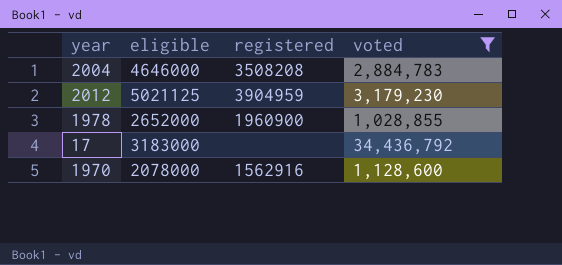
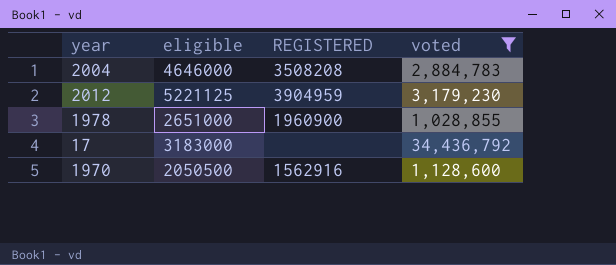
column name: registered -> REGISTERED
2012 | eligible: 5021125 -> 5221125
1978 | eligible: 2652000 -> 2651000
1970 | eligible: 2078000 -> 2050500

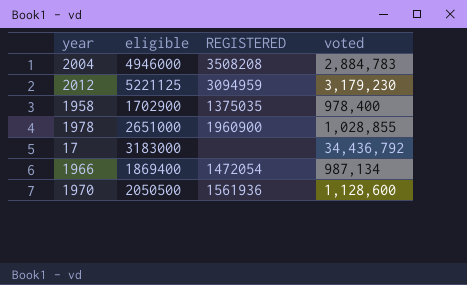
filter: voted >= 1,028,855 -> none
2004 | eligible: 4646000 -> 4946000
2012 | REGISTERED: 3904959 -> 3094959
1970 | REGISTERED: 1562916 -> 1561936

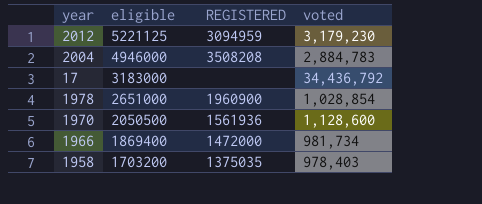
row order: none -> eligible descending
1978 | voted: 1,028,855 -> 1,028,854
1966 | REGISTERED: 1472054 -> 1472000
1966 | voted: 987,134 -> 981,734
1958 | eligible: 1702900 -> 1703200
1958 | voted: 978,400 -> 978,403

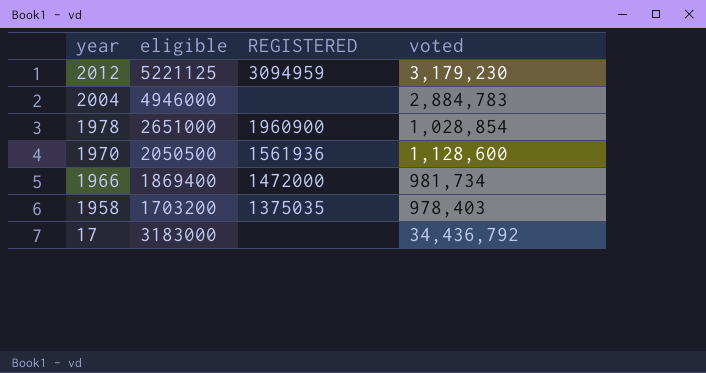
row order: eligible descending -> year descending
2004 | REGISTERED: 3508208 -> none

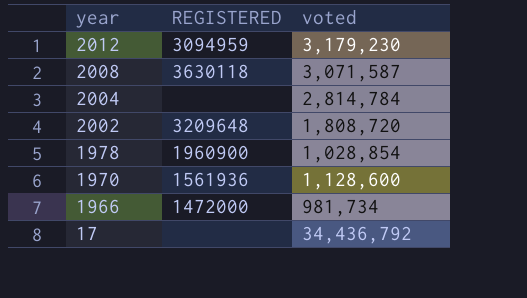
column eligible | position: 2 -> none
row 1958: 1703200 | 1375035 | 978,403 -> none
row 2008: none -> 3630118 | 3,071,587
2004 | voted: 2,884,783 -> 2,814,784
row 2002: none -> 3209648 | 1,808,720

